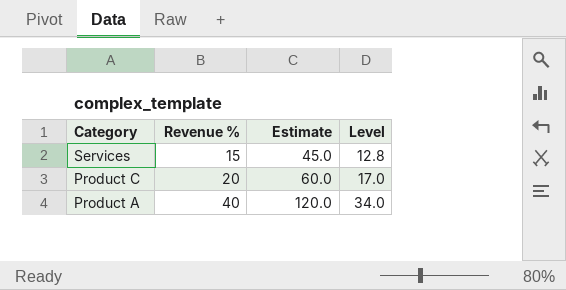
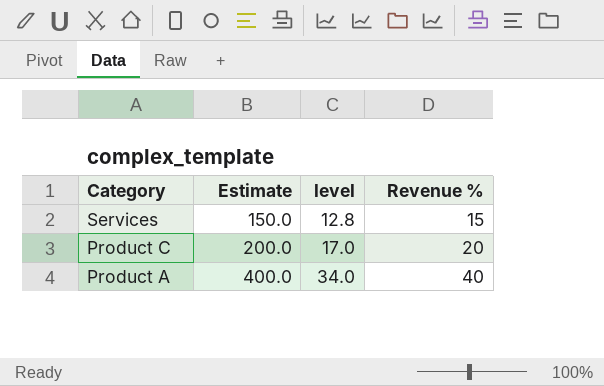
column Estimate | formula: [Revenue %] * 3 -> [Revenue %] * 10
column name: Level -> level
column Revenue % | position: 2 -> 4

